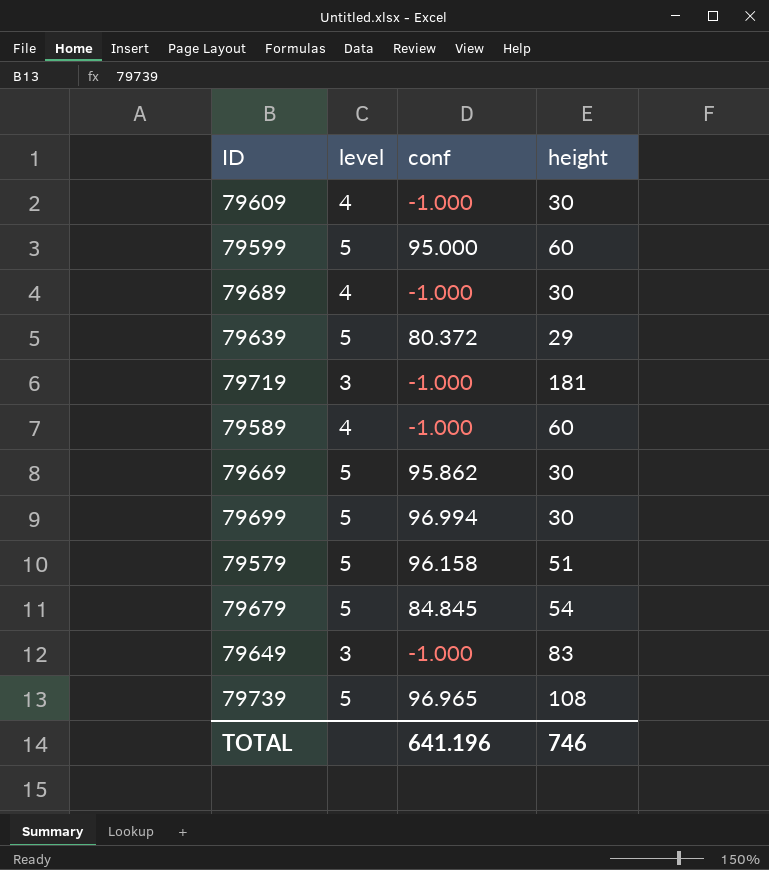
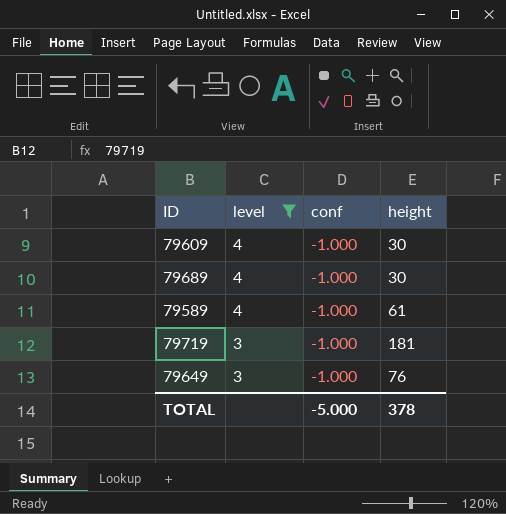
filter: none -> level != 5
row order: none -> level descending
79589 | height: 60 -> 61
79649 | height: 83 -> 76
TOTAL | conf: 641.196 -> -5.000
TOTAL | height: 746 -> 378

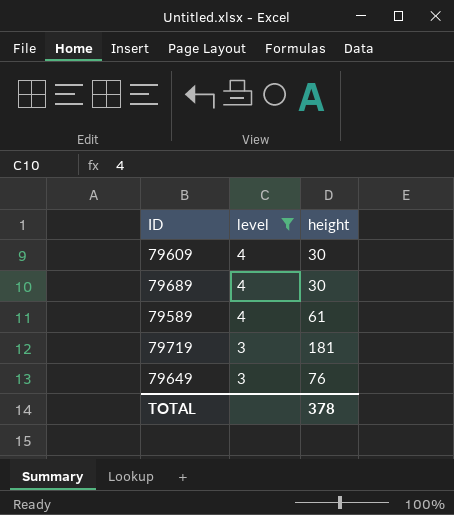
column conf | position: 3 -> none

